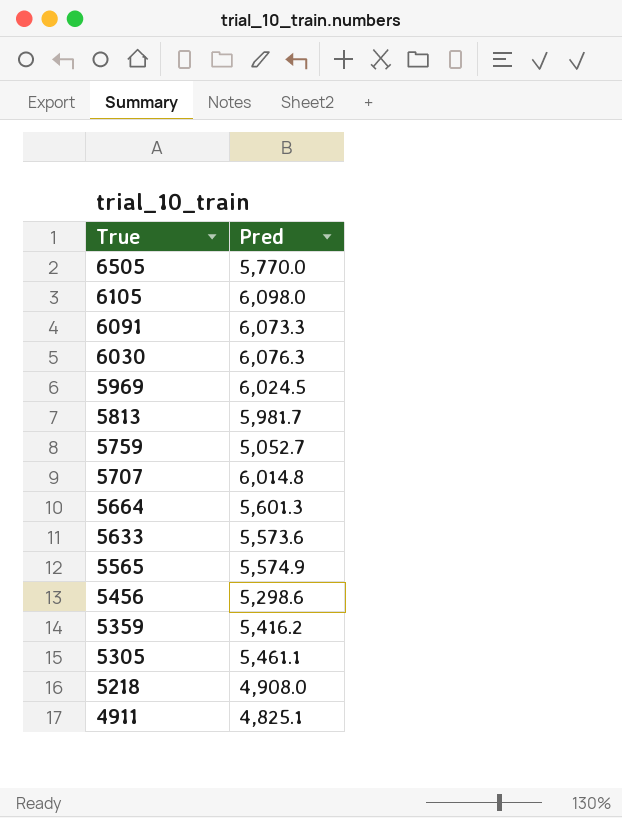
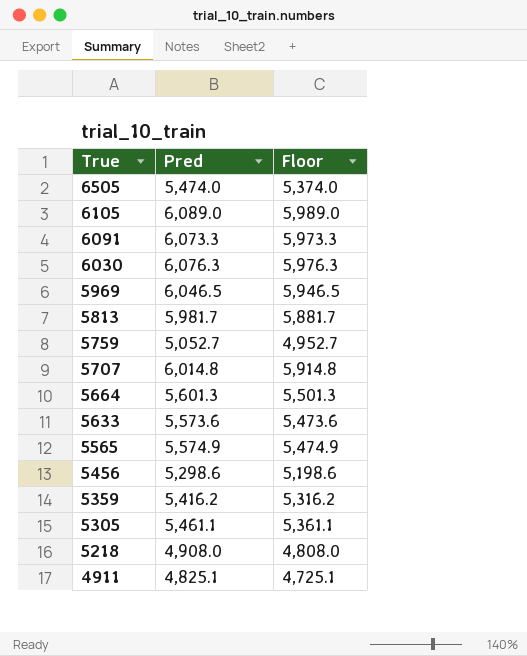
column Floor | formula: none -> [Pred] - 100
6505 | Pred: 5,770.0 -> 5,474.0
6105 | Pred: 6,098.0 -> 6,089.0
5969 | Pred: 6,024.5 -> 6,046.5

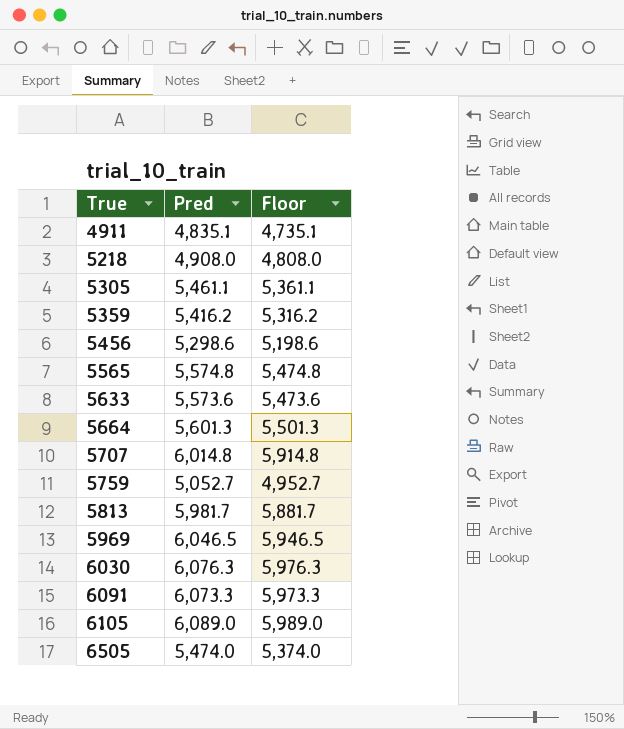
row order: True descending -> True ascending
4911 | Pred: 4,825.1 -> 4,835.1
4911 | Floor: 4,725.1 -> 4,735.1
5565 | Pred: 5,574.9 -> 5,574.8
5565 | Floor: 5,474.9 -> 5,474.8

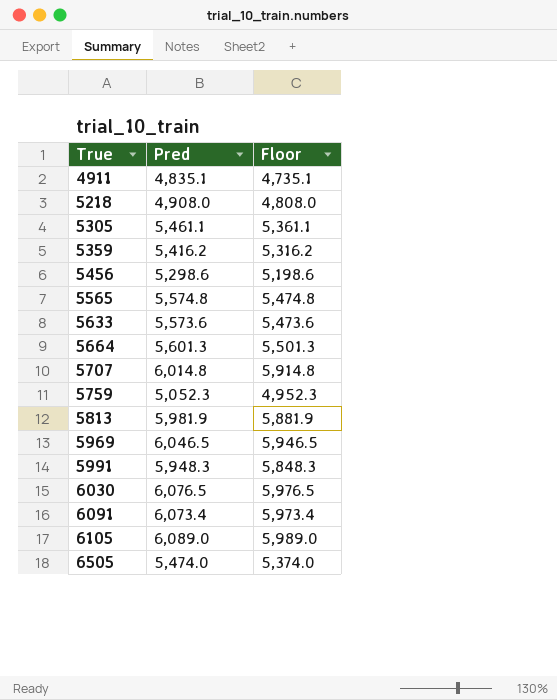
5759 | Pred: 5,052.7 -> 5,052.3
5759 | Floor: 4,952.7 -> 4,952.3
5813 | Pred: 5,981.7 -> 5,981.9
5813 | Floor: 5,881.7 -> 5,881.9
row 5991: none -> 5,948.3 | 5,848.3
6030 | Pred: 6,076.3 -> 6,076.5
6030 | Floor: 5,976.3 -> 5,976.5
6091 | Pred: 6,073.3 -> 6,073.4
6091 | Floor: 5,973.3 -> 5,973.4

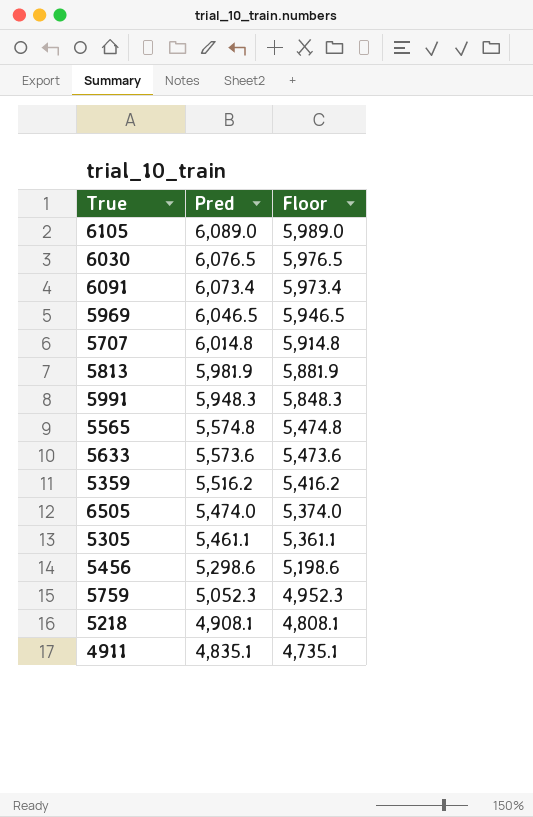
row order: True ascending -> Pred descending
row 5664: 5,601.3 | 5,501.3 -> none
5359 | Pred: 5,416.2 -> 5,516.2
5359 | Floor: 5,316.2 -> 5,416.2
5218 | Pred: 4,908.0 -> 4,908.1
5218 | Floor: 4,808.0 -> 4,808.1

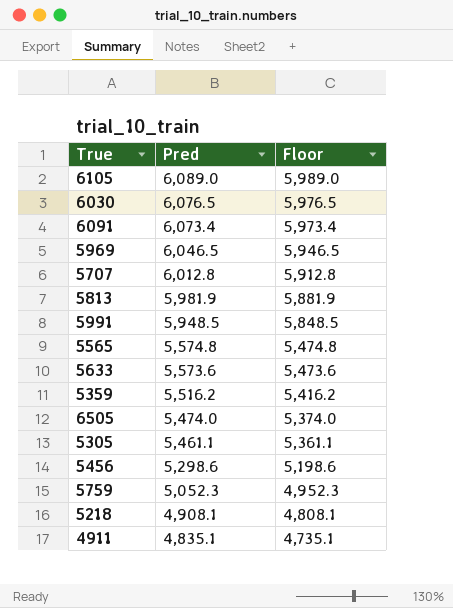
5707 | Pred: 6,014.8 -> 6,012.8
5707 | Floor: 5,914.8 -> 5,912.8
5991 | Pred: 5,948.3 -> 5,948.5
5991 | Floor: 5,848.3 -> 5,848.5

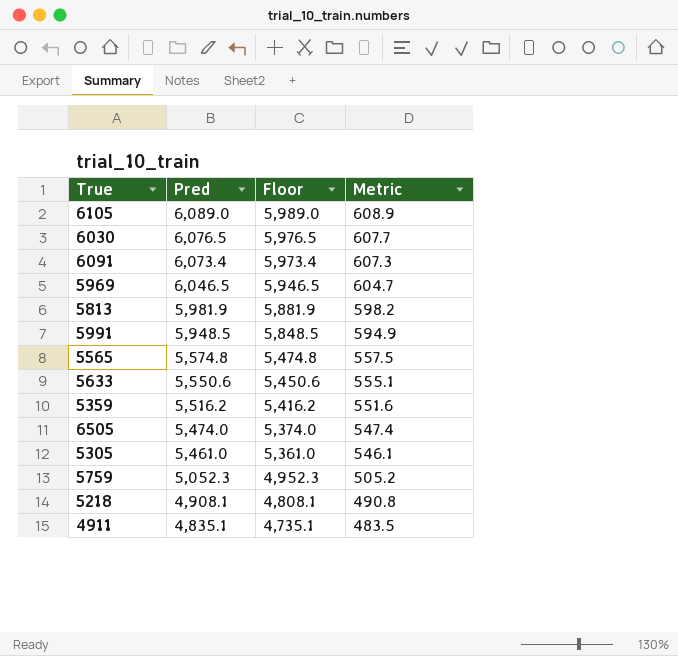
column Metric | formula: none -> [Pred] * 0.1
row 5707: 6,012.8 | 5,912.8 -> none
row 5456: 5,298.6 | 5,198.6 -> none
5633 | Pred: 5,573.6 -> 5,550.6
5633 | Floor: 5,473.6 -> 5,450.6
5305 | Pred: 5,461.1 -> 5,461.0
5305 | Floor: 5,361.1 -> 5,361.0

